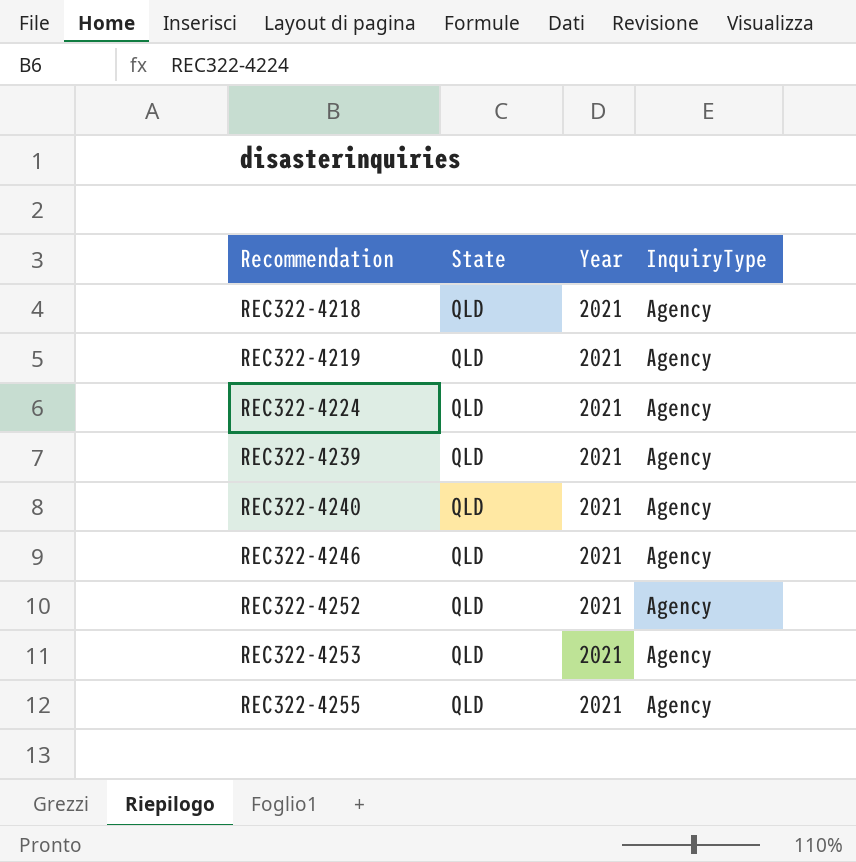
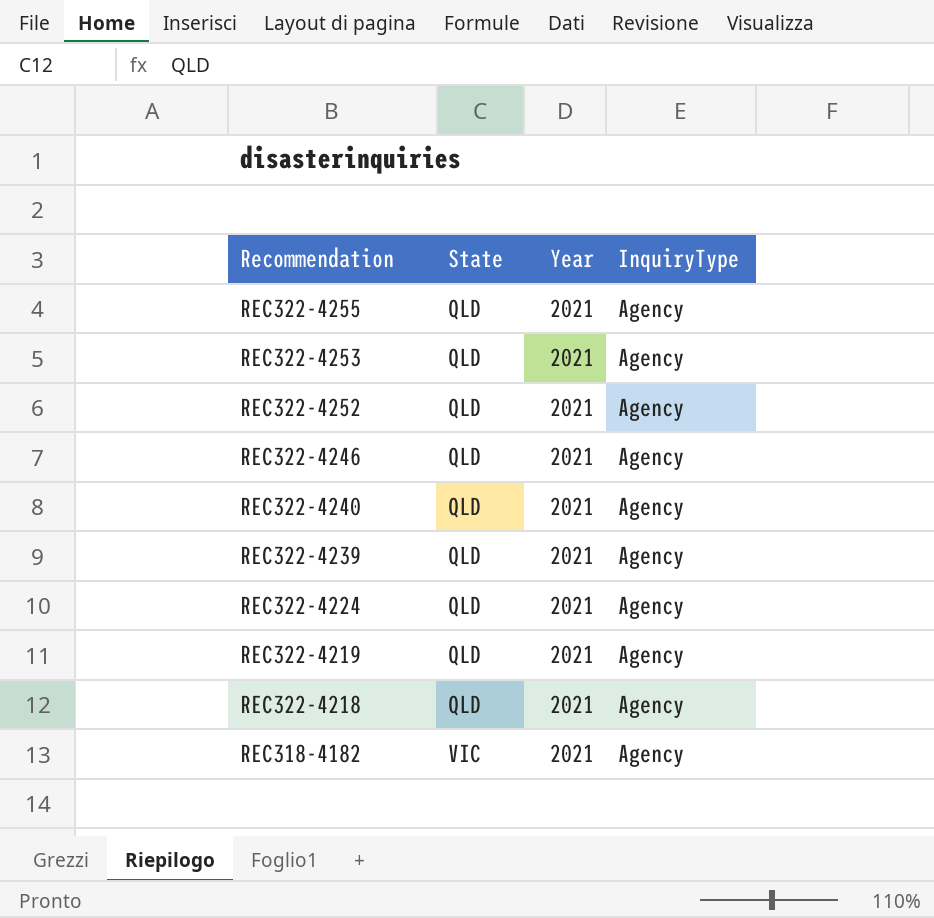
row order: Recommendation ascending -> Recommendation descending
row REC318-4182: none -> VIC | 2021 | Agency

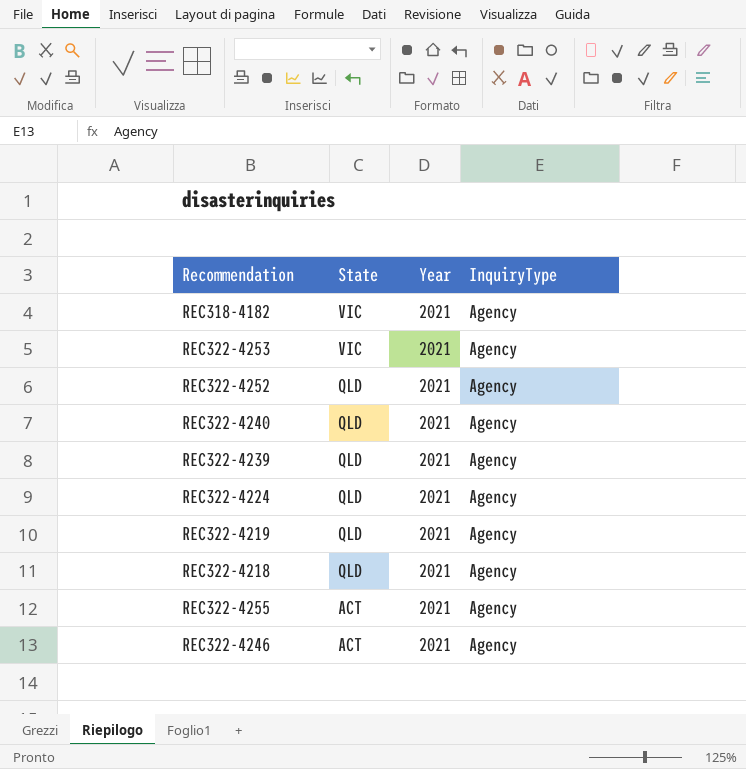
row order: Recommendation descending -> State descending
REC322-4253 | State: QLD -> VIC
REC322-4255 | State: QLD -> ACT
REC322-4246 | State: QLD -> ACT

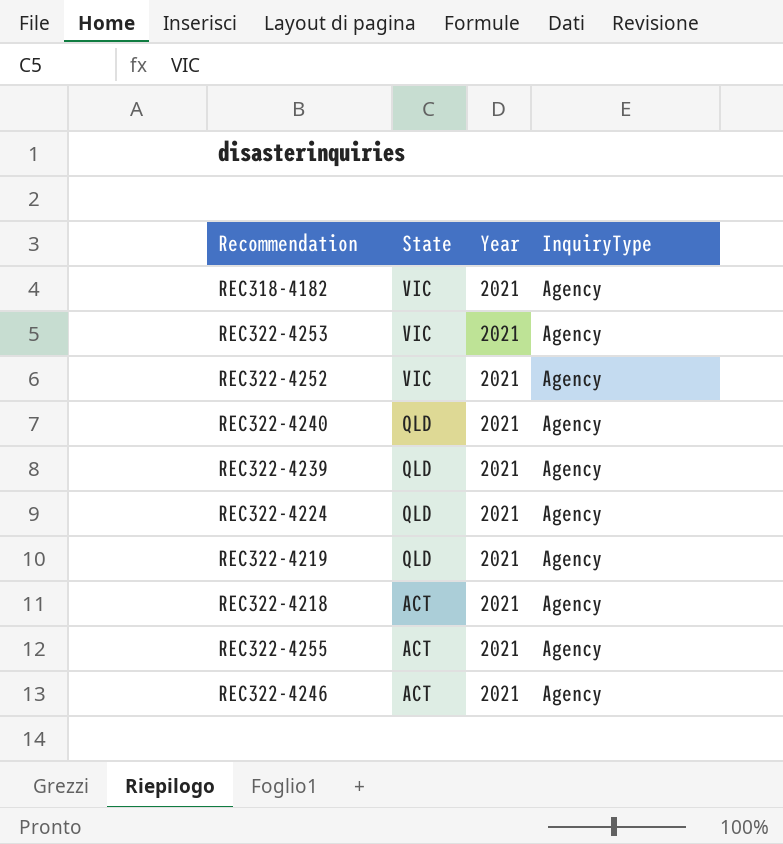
REC322-4252 | State: QLD -> VIC
REC322-4218 | State: QLD -> ACT

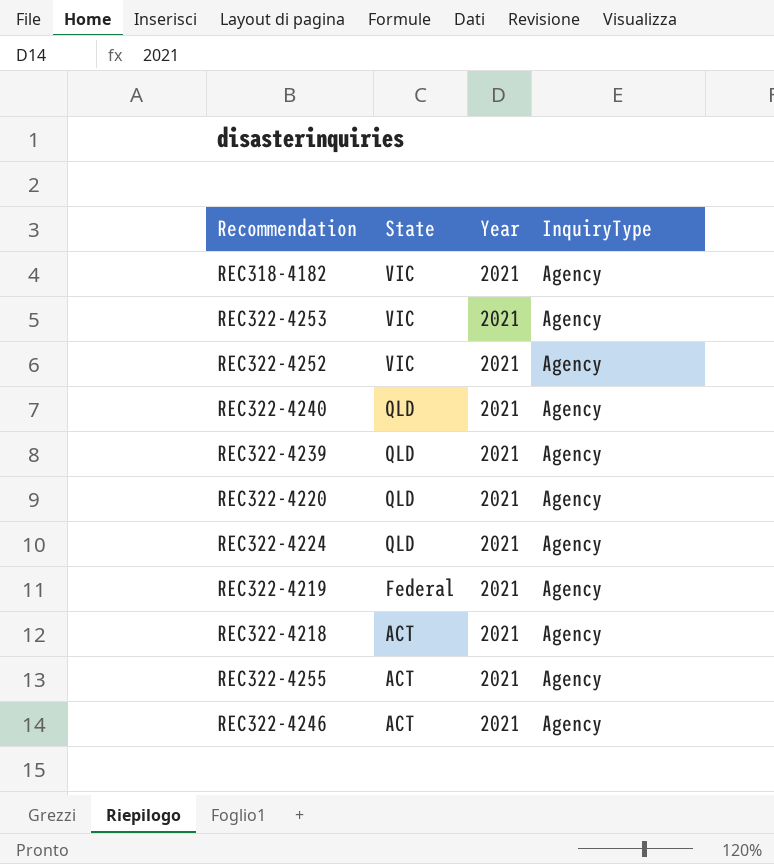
row REC322-4220: none -> QLD | 2021 | Agency
REC322-4219 | State: QLD -> Federal

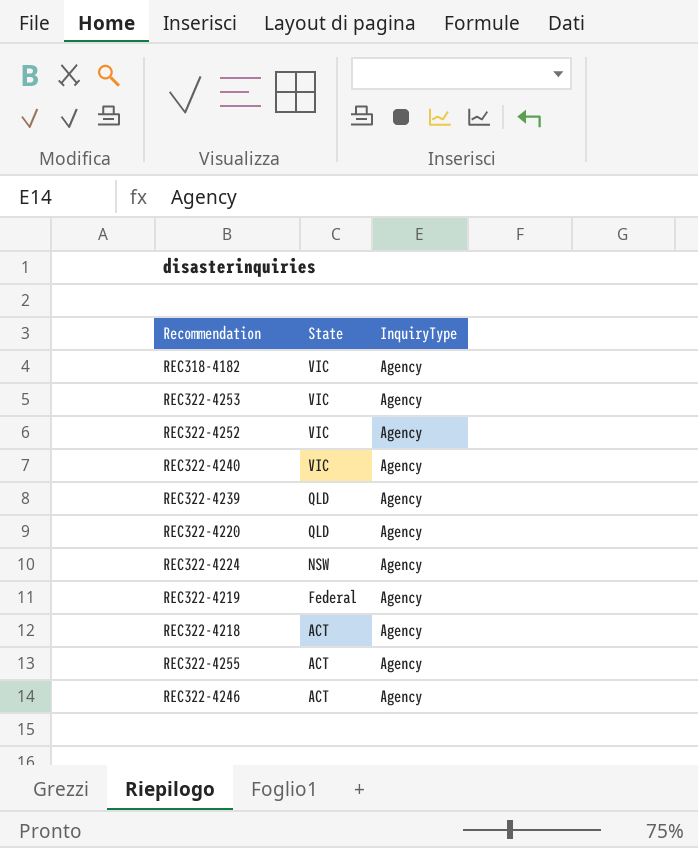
column Year | position: 3 -> none
REC322-4240 | State: QLD -> VIC
REC322-4224 | State: QLD -> NSW

